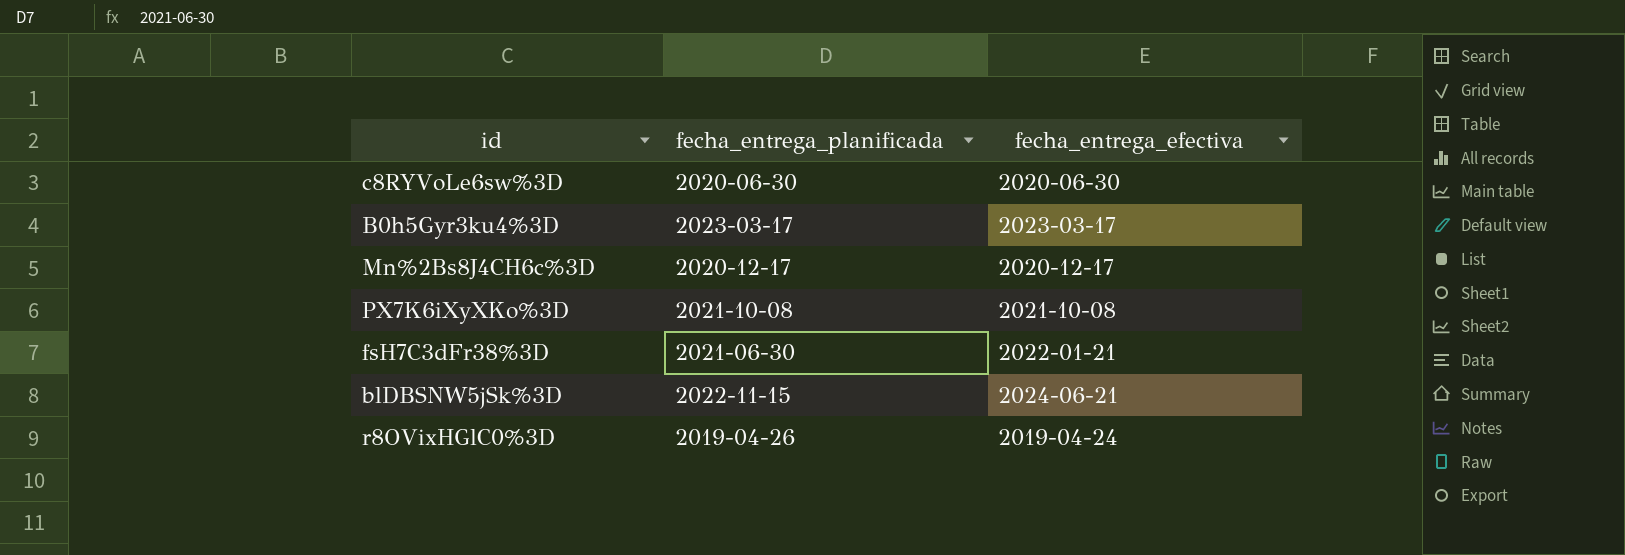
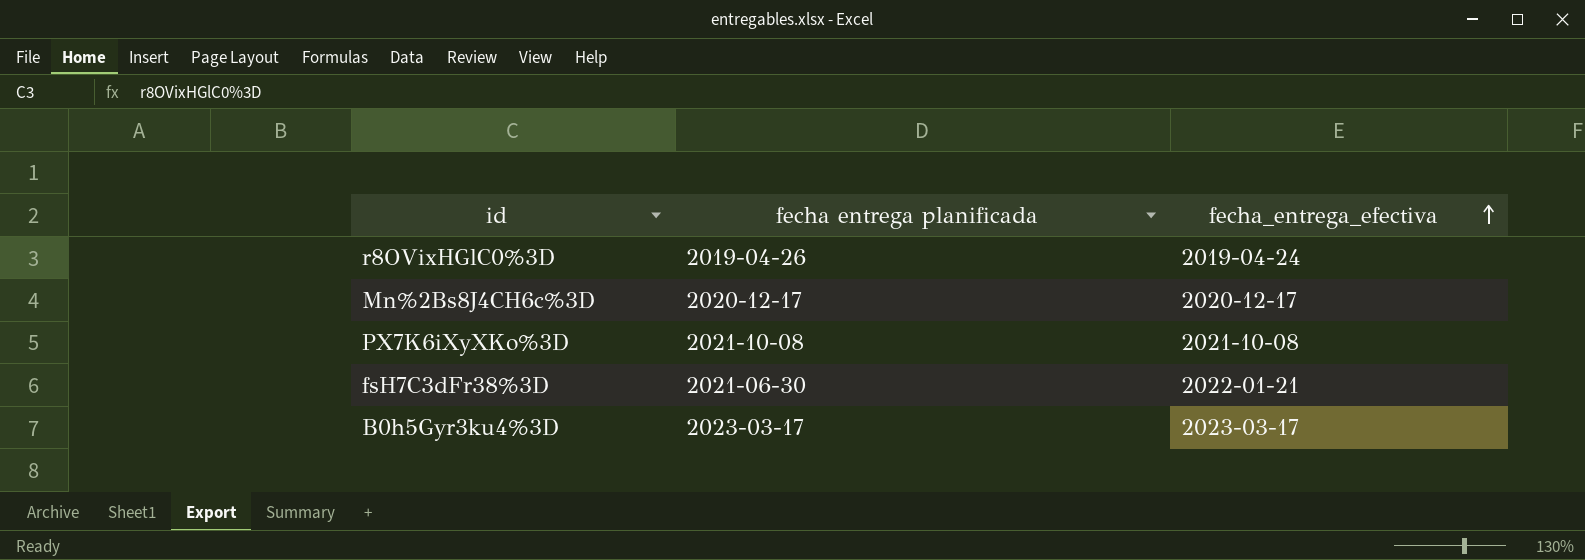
row order: none -> fecha_entrega_efectiva ascending
column name: fecha_entrega_planificada -> fecha entrega planificada
row c8RYVoLe6sw%3D: 2020-06-30 | 2020-06-30 -> none
row blDBSNW5jSk%3D: 2022-11-15 | 2024-06-21 -> none

